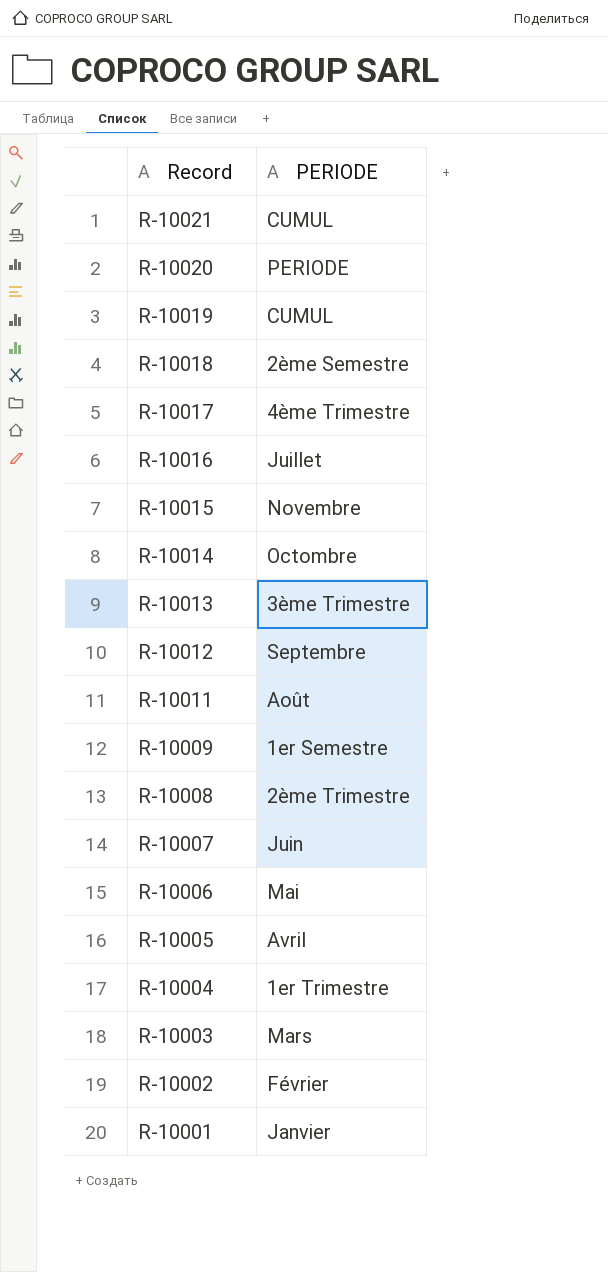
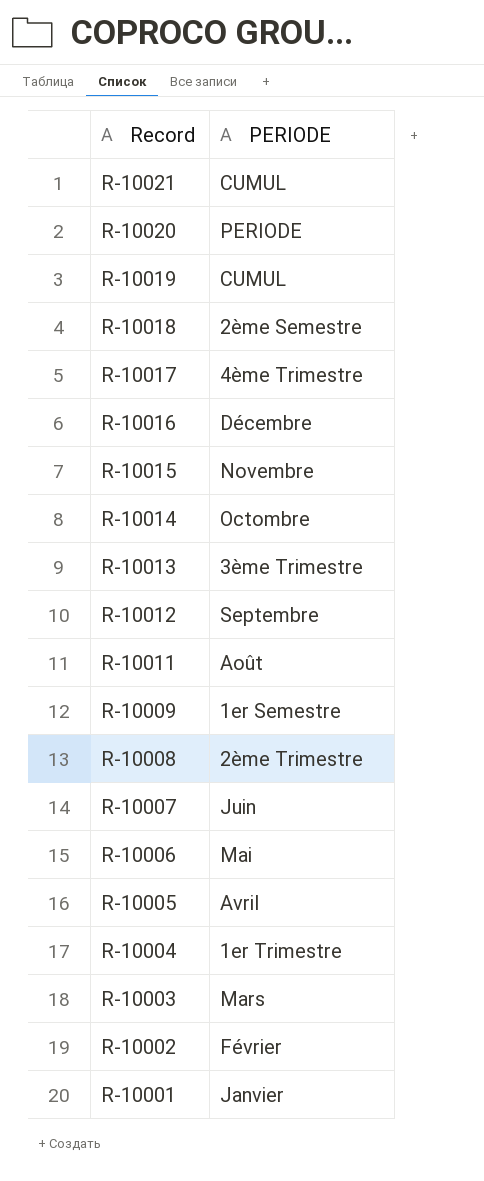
R-10016 | PERIODE: Juillet -> Décembre

